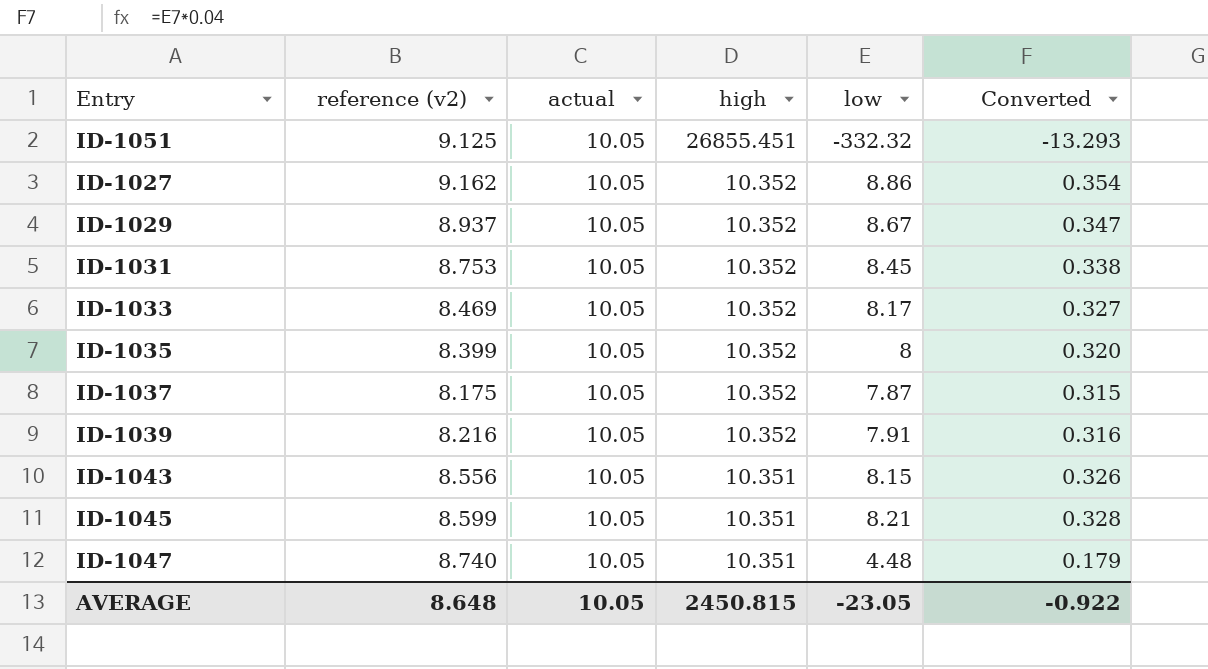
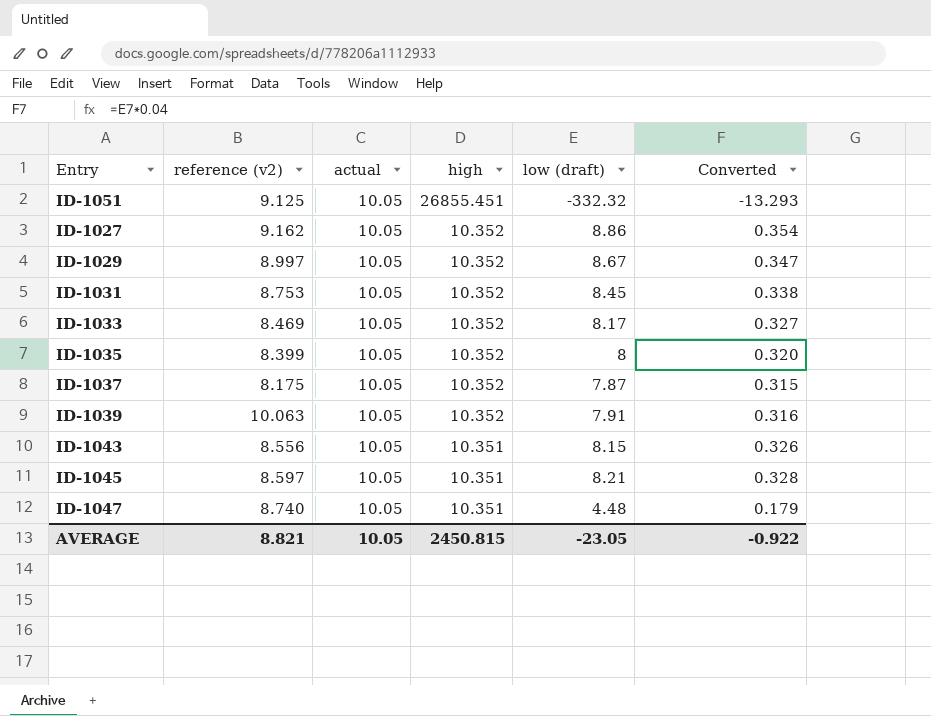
column name: low -> low (draft)
ID-1029 | reference (v2): 8.937 -> 8.997
ID-1039 | reference (v2): 8.216 -> 10.063
ID-1045 | reference (v2): 8.599 -> 8.597
AVERAGE | reference (v2): 8.648 -> 8.821

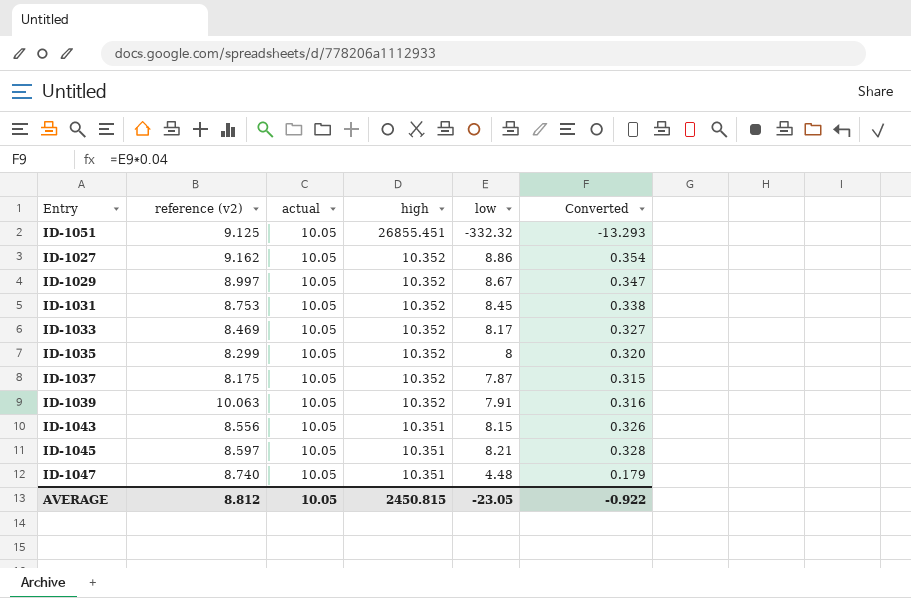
column name: low (draft) -> low
ID-1035 | reference (v2): 8.399 -> 8.299
AVERAGE | reference (v2): 8.821 -> 8.812

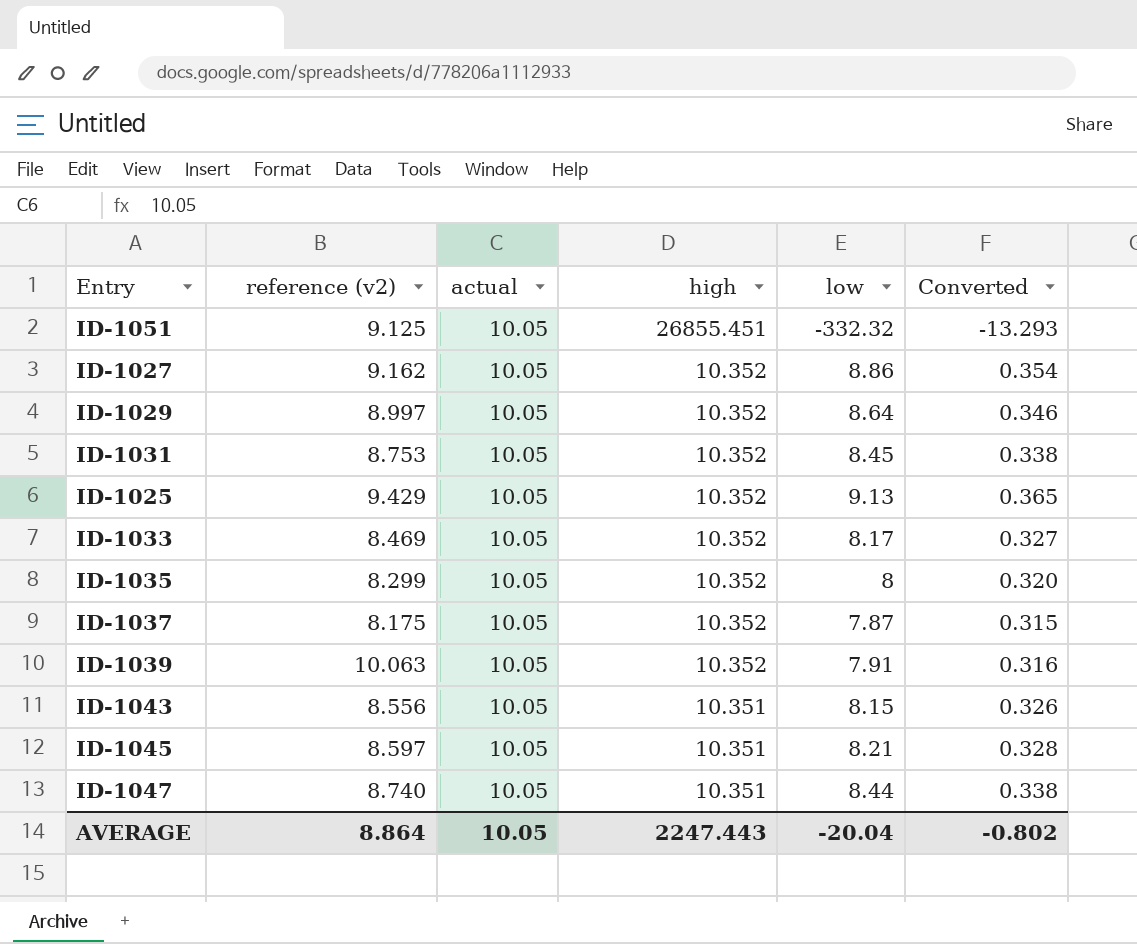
ID-1029 | low: 8.67 -> 8.64
ID-1029 | Converted: 0.347 -> 0.346
row ID-1025: none -> 9.429 | 10.05 | 10.352 | 9.13 | 0.365
ID-1047 | low: 4.48 -> 8.44
ID-1047 | Converted: 0.179 -> 0.338
AVERAGE | reference (v2): 8.812 -> 8.864
AVERAGE | high: 2450.815 -> 2247.443
AVERAGE | low: -23.05 -> -20.04
AVERAGE | Converted: -0.922 -> -0.802

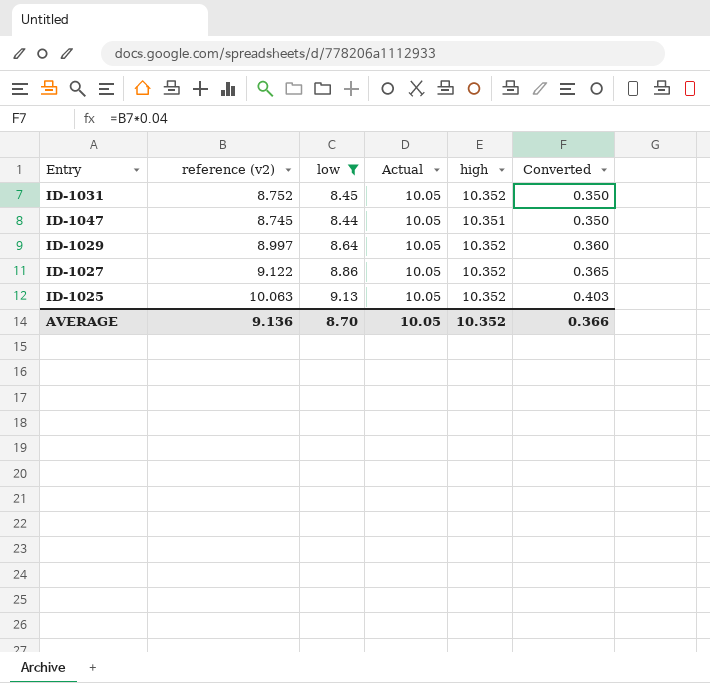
filter: none -> low >= 8.44
row order: high descending -> Converted ascending
column low | position: 5 -> 3
column name: actual -> Actual
column Converted | formula: [low] * 0.04 -> [reference (v2)] * 0.04
ID-1031 | reference (v2): 8.753 -> 8.752
ID-1047 | reference (v2): 8.740 -> 8.745
ID-1027 | reference (v2): 9.162 -> 9.122
ID-1025 | reference (v2): 9.429 -> 10.063
AVERAGE | reference (v2): 8.864 -> 9.136
AVERAGE | low: -20.04 -> 8.70
AVERAGE | high: 2247.443 -> 10.352
AVERAGE | Converted: -0.802 -> 0.366

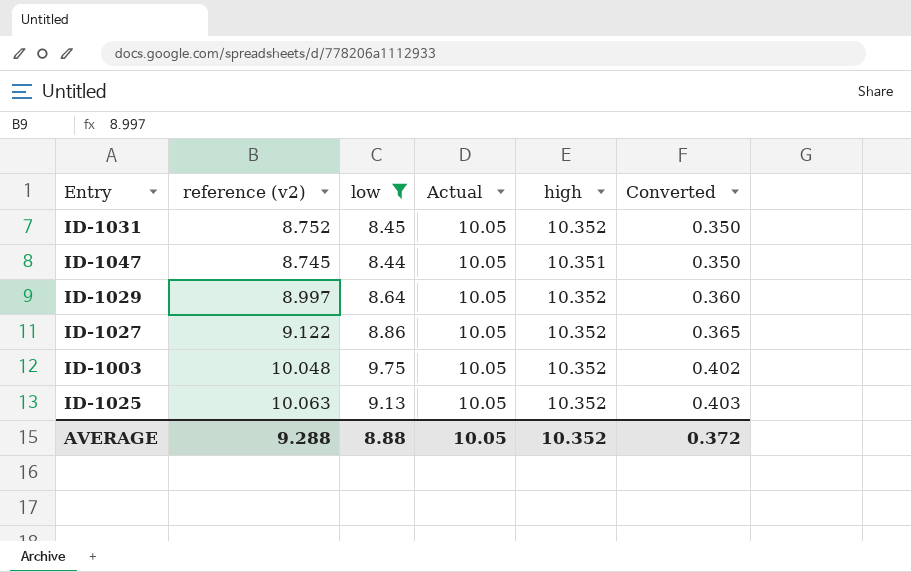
row ID-1003: none -> 10.048 | 9.75 | 10.05 | 10.352 | 0.402
AVERAGE | reference (v2): 9.136 -> 9.288
AVERAGE | low: 8.70 -> 8.88
AVERAGE | Converted: 0.366 -> 0.372

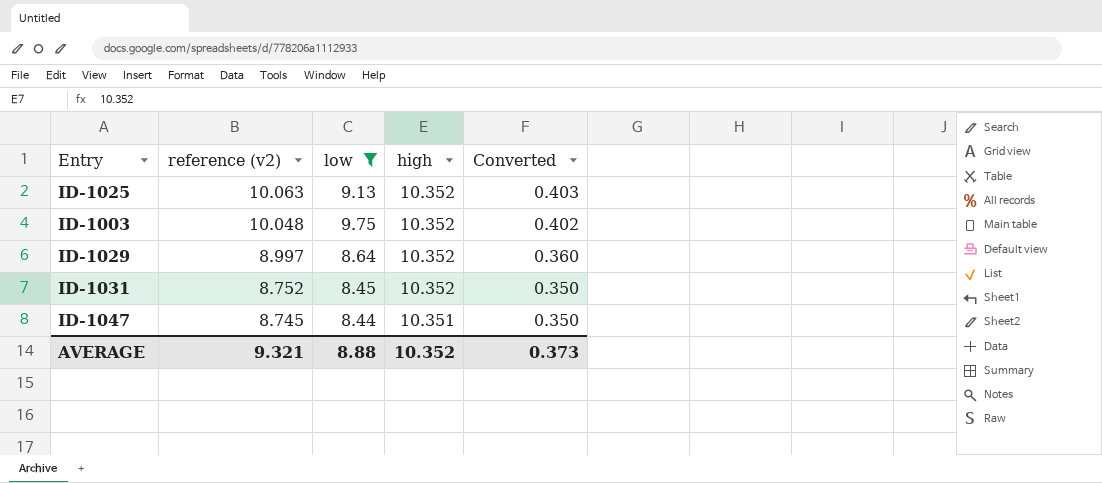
row order: Converted ascending -> reference (v2) descending
column Actual | position: 4 -> none
row ID-1027: 9.122 | 8.86 | 10.05 | 10.352 | 0.365 -> none
AVERAGE | reference (v2): 9.288 -> 9.321
AVERAGE | Converted: 0.372 -> 0.373

